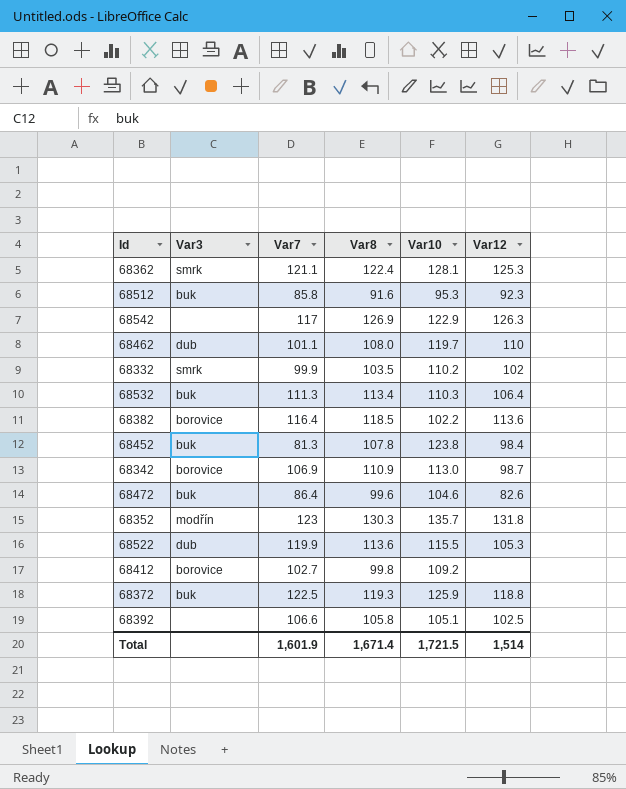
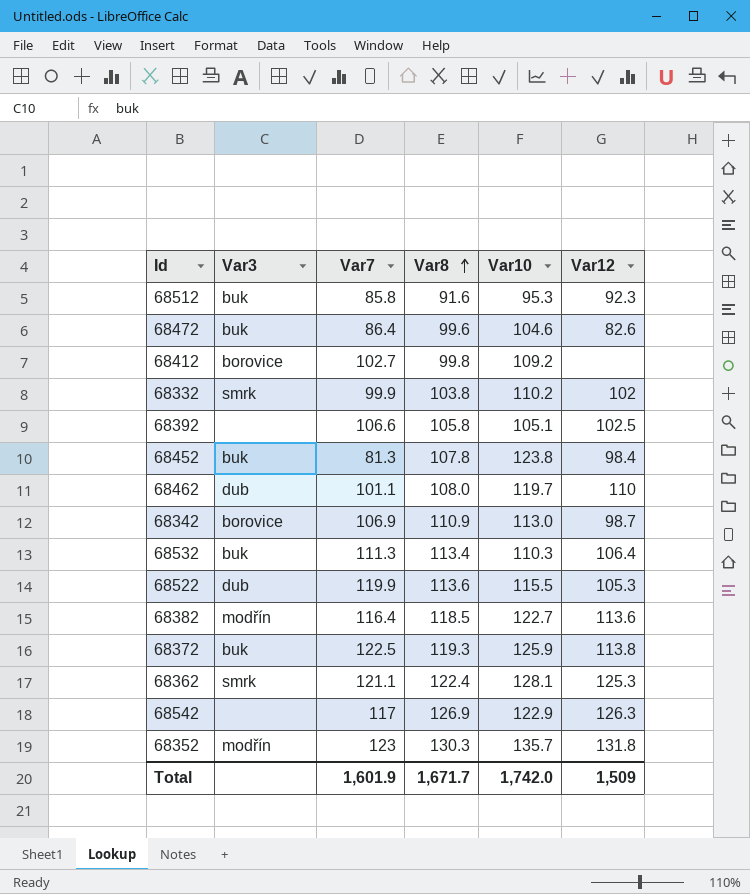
row order: none -> Var8 ascending
68332 | Var8: 103.5 -> 103.8
68382 | Var3: borovice -> modřín
68382 | Var10: 102.2 -> 122.7
68372 | Var12: 118.8 -> 113.8
Total | Var8: 1,671.4 -> 1,671.7
Total | Var10: 1,721.5 -> 1,742.0
Total | Var12: 1,514 -> 1,509

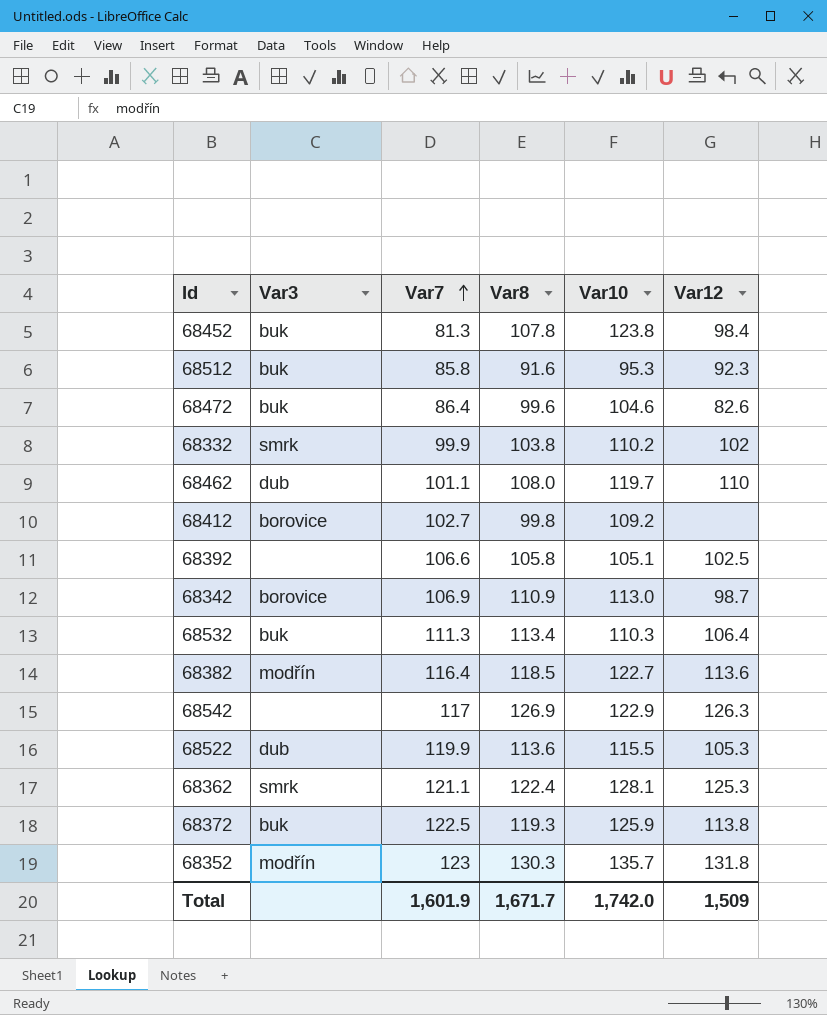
row order: Var8 ascending -> Var7 ascending

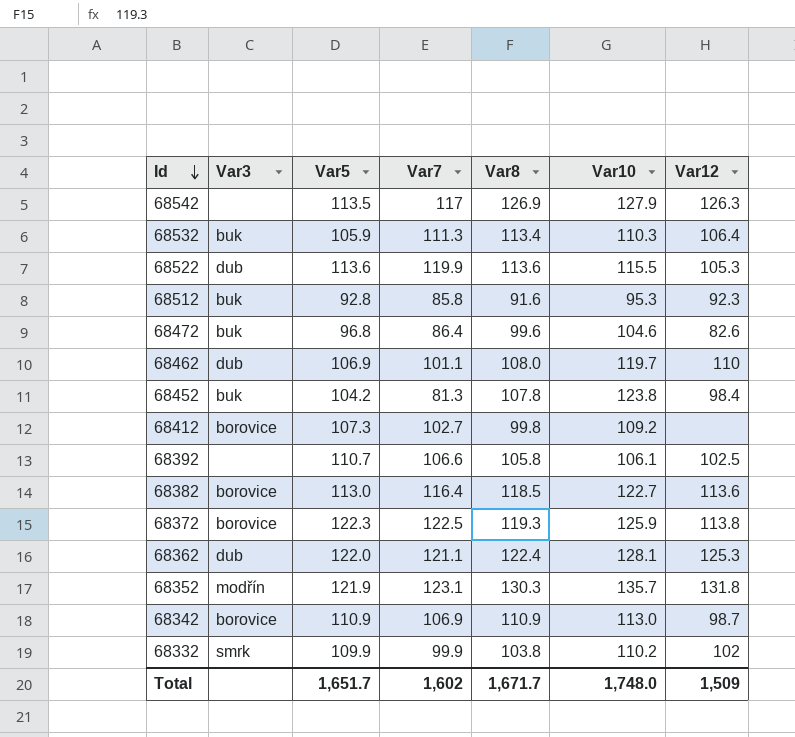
row order: Var7 ascending -> Id descending
column Var5 | position: none -> 3
68542 | Var10: 122.9 -> 127.9
68392 | Var10: 105.1 -> 106.1
68382 | Var3: modřín -> borovice
68372 | Var3: buk -> borovice
68362 | Var3: smrk -> dub
68352 | Var7: 123 -> 123.1
Total | Var7: 1,601.9 -> 1,602
Total | Var10: 1,742.0 -> 1,748.0

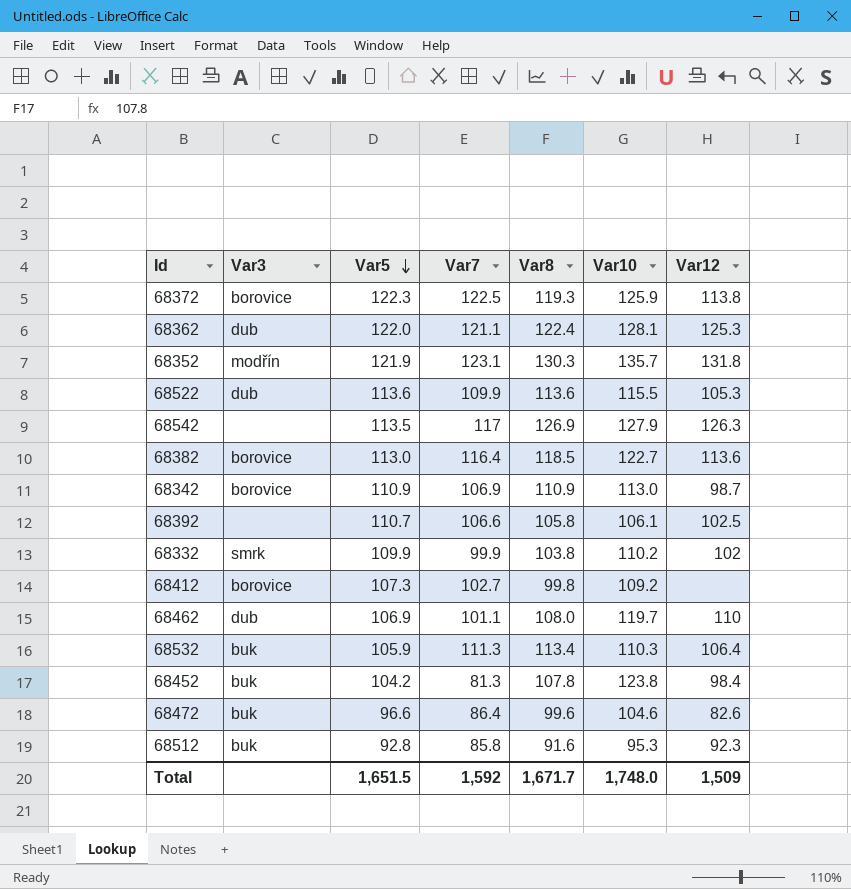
row order: Id descending -> Var5 descending
68522 | Var7: 119.9 -> 109.9
68472 | Var5: 96.8 -> 96.6
Total | Var5: 1,651.7 -> 1,651.5
Total | Var7: 1,602 -> 1,592

